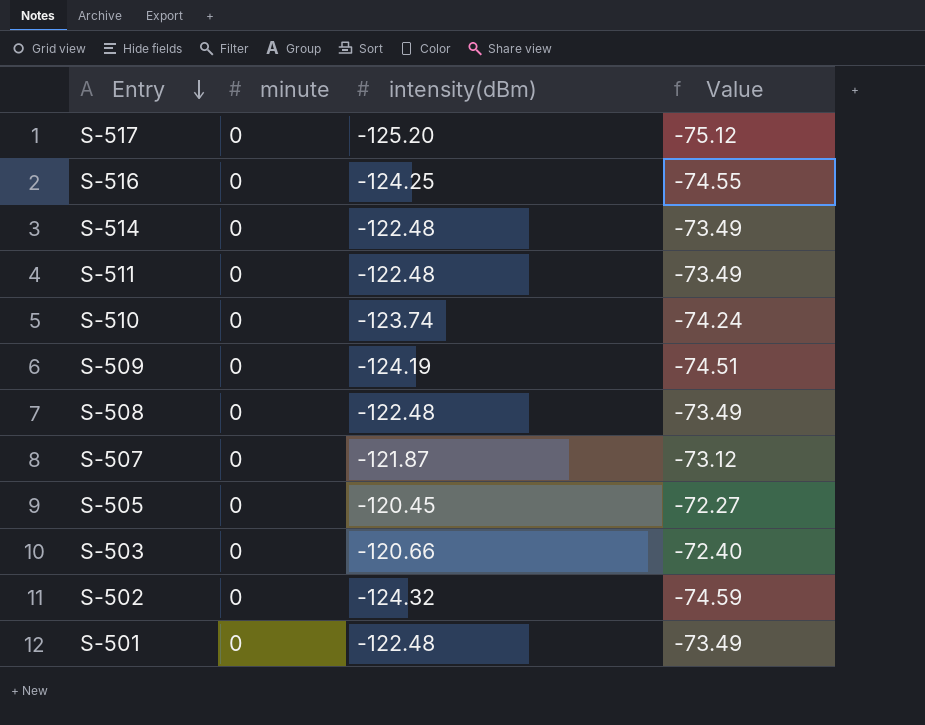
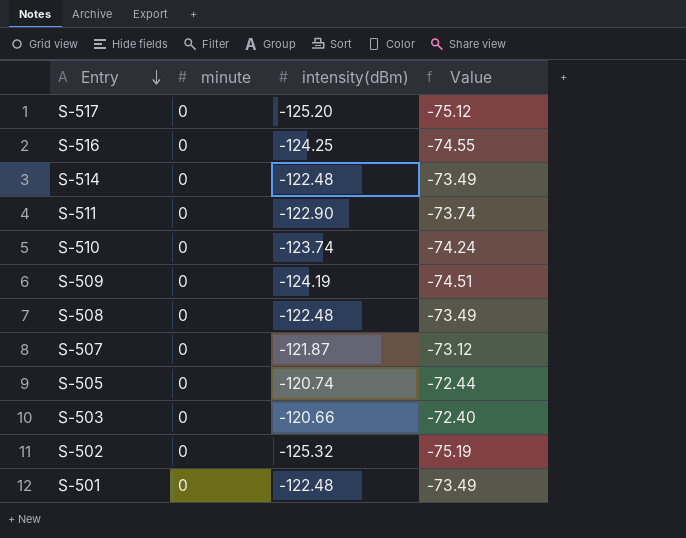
S-511 | intensity(dBm): -122.48 -> -122.90
S-511 | Value: -73.49 -> -73.74
S-505 | intensity(dBm): -120.45 -> -120.74
S-505 | Value: -72.27 -> -72.44
S-502 | intensity(dBm): -124.32 -> -125.32
S-502 | Value: -74.59 -> -75.19

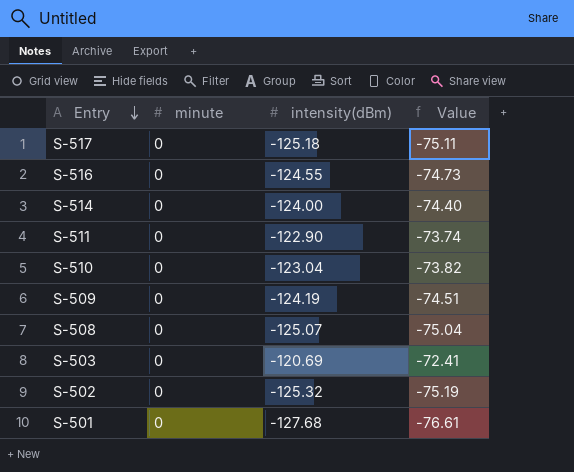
row S-507: 0 | -121.87 | -73.12 -> none
row S-505: 0 | -120.74 | -72.44 -> none
S-517 | intensity(dBm): -125.20 -> -125.18
S-517 | Value: -75.12 -> -75.11
S-516 | intensity(dBm): -124.25 -> -124.55
S-516 | Value: -74.55 -> -74.73
S-514 | intensity(dBm): -122.48 -> -124.00
S-514 | Value: -73.49 -> -74.40
S-510 | intensity(dBm): -123.74 -> -123.04
S-510 | Value: -74.24 -> -73.82
S-508 | intensity(dBm): -122.48 -> -125.07
S-508 | Value: -73.49 -> -75.04
S-503 | intensity(dBm): -120.66 -> -120.69
S-503 | Value: -72.40 -> -72.41
S-501 | intensity(dBm): -122.48 -> -127.68
S-501 | Value: -73.49 -> -76.61

